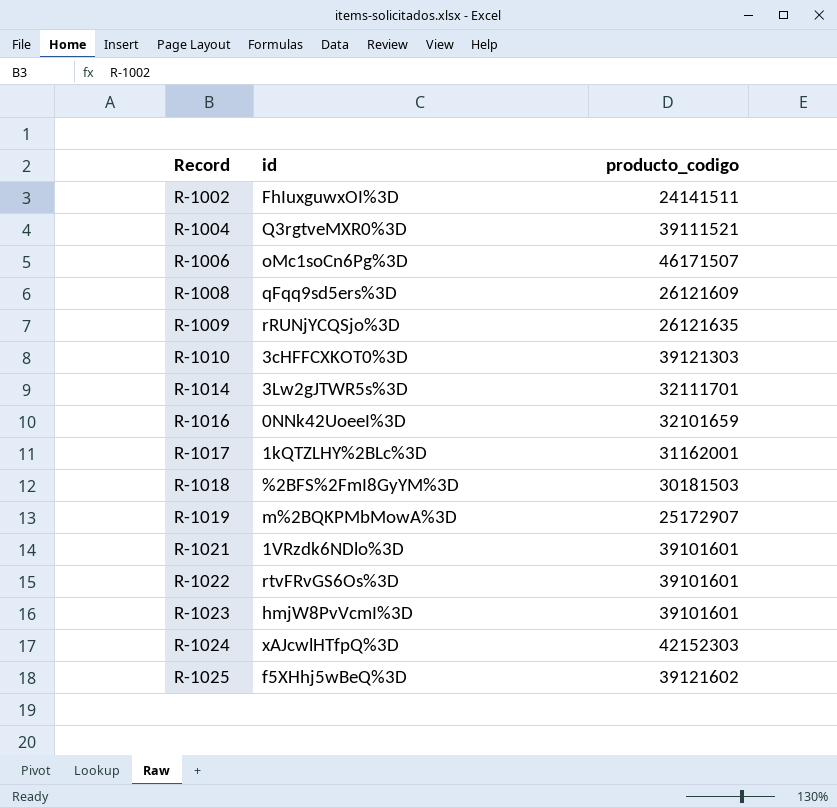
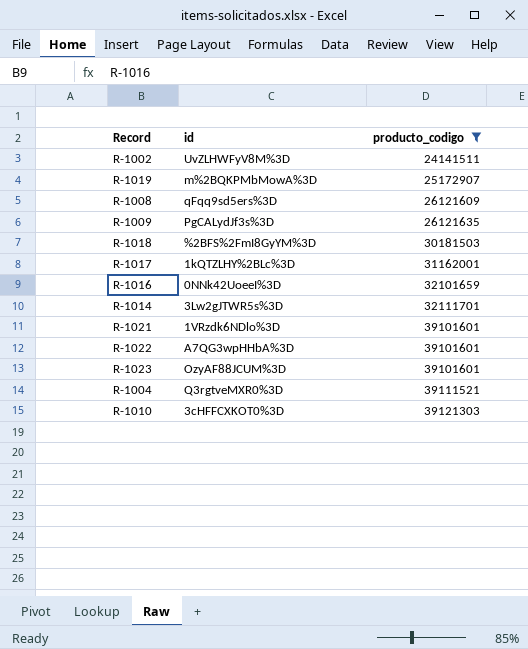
filter: none -> producto_codigo <= 39121303
row order: Record ascending -> producto_codigo ascending
R-1002 | id: FhIuxguwxOI%3D -> UvZLHWFyV8M%3D
R-1009 | id: rRUNjYCQSjo%3D -> PgCALydJf3s%3D
R-1022 | id: rtvFRvGS6Os%3D -> A7QG3wpHHbA%3D
R-1023 | id: hmjW8PvVcmI%3D -> OzyAF88JCUM%3D

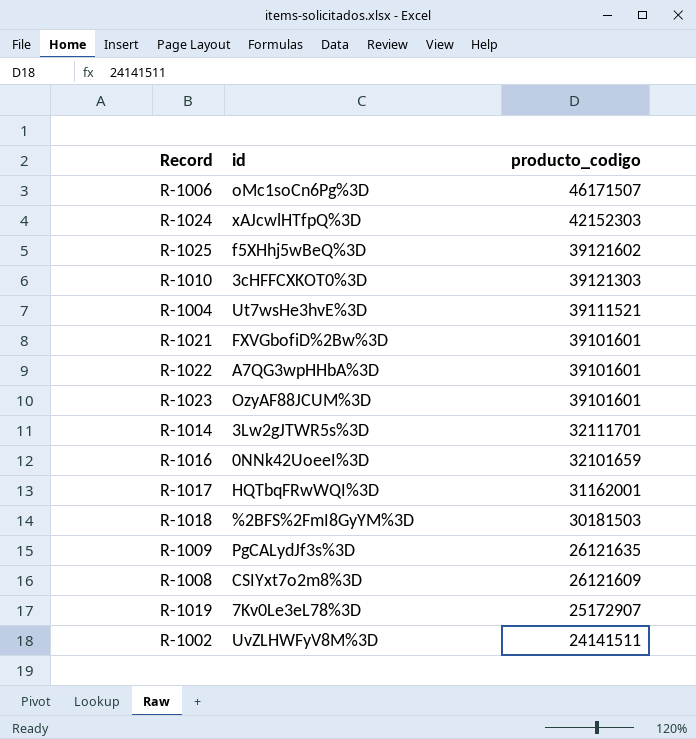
filter: producto_codigo <= 39121303 -> none
row order: producto_codigo ascending -> producto_codigo descending
R-1004 | id: Q3rgtveMXR0%3D -> Ut7wsHe3hvE%3D
R-1021 | id: 1VRzdk6NDlo%3D -> FXVGbofiD%2Bw%3D
R-1017 | id: 1kQTZLHY%2BLc%3D -> HQTbqFRwWQI%3D
R-1008 | id: qFqq9sd5ers%3D -> CSIYxt7o2m8%3D
R-1019 | id: m%2BQKPMbMowA%3D -> 7Kv0Le3eL78%3D

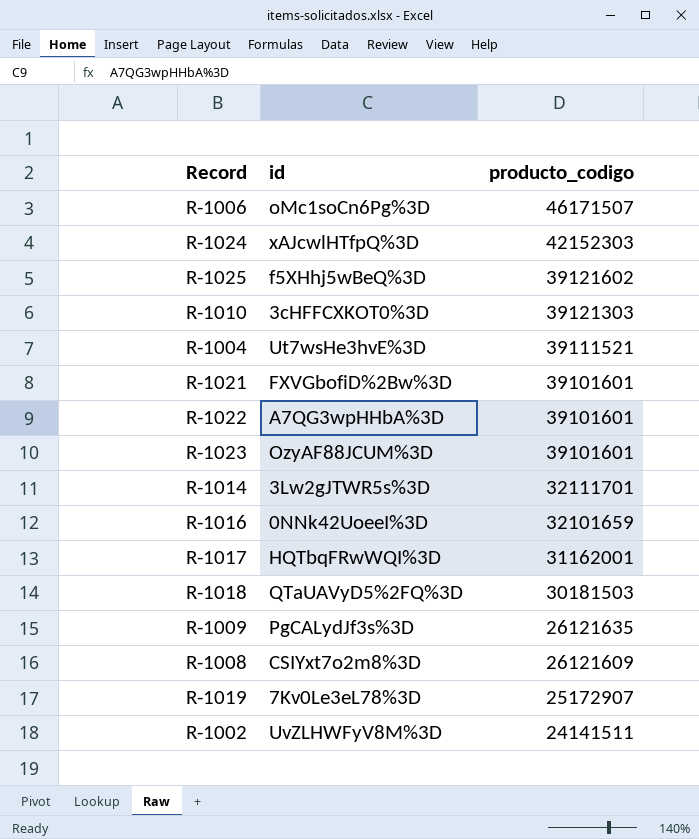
R-1018 | id: %2BFS%2FmI8GyYM%3D -> QTaUAVyD5%2FQ%3D

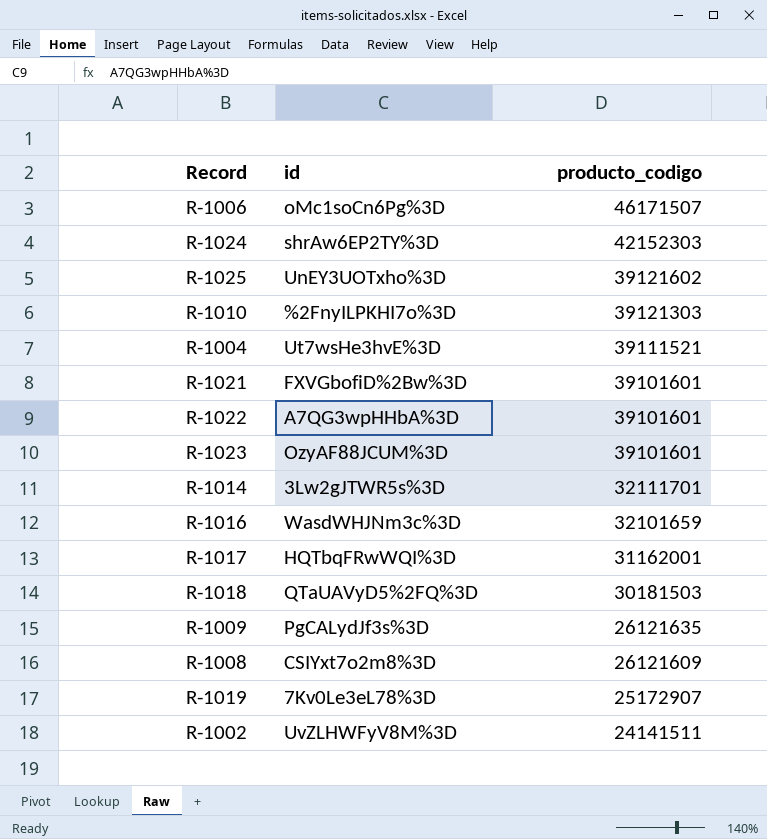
R-1024 | id: xAJcwlHTfpQ%3D -> shrAw6EP2TY%3D
R-1025 | id: f5XHhj5wBeQ%3D -> UnEY3UOTxho%3D
R-1010 | id: 3cHFFCXKOT0%3D -> %2FnyILPKHI7o%3D
R-1016 | id: 0NNk42UoeeI%3D -> WasdWHJNm3c%3D

